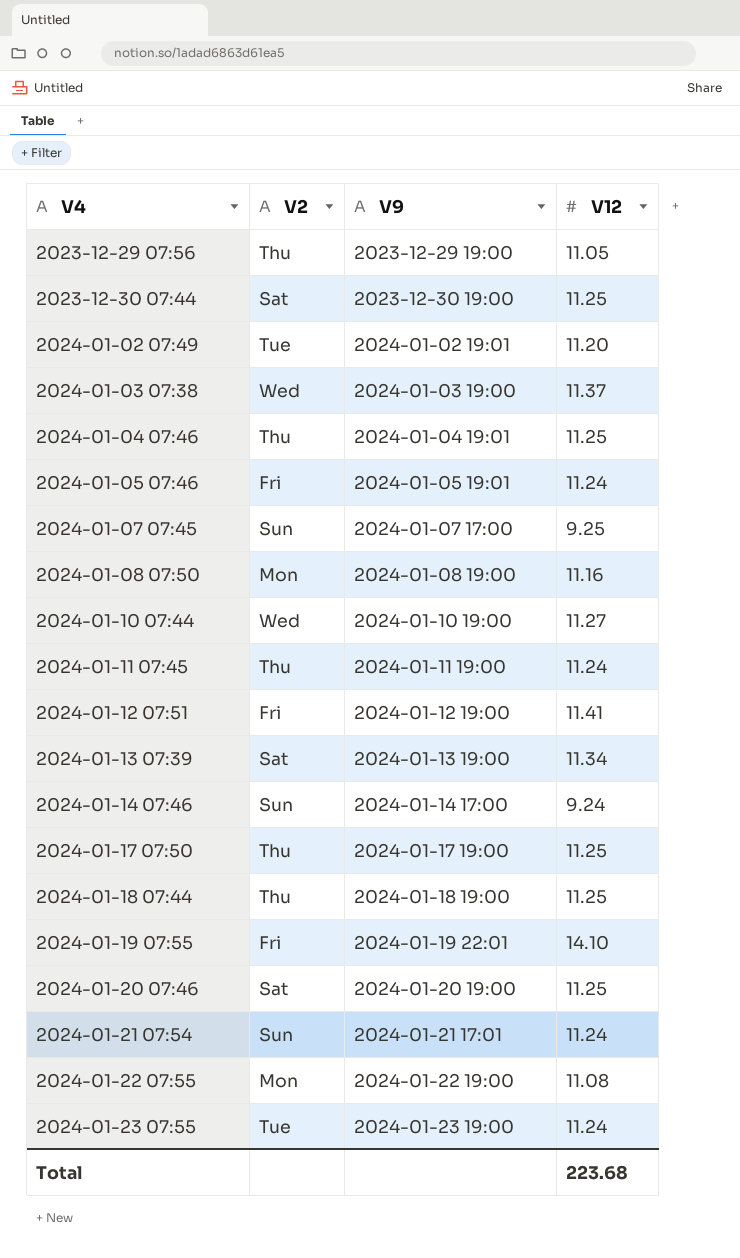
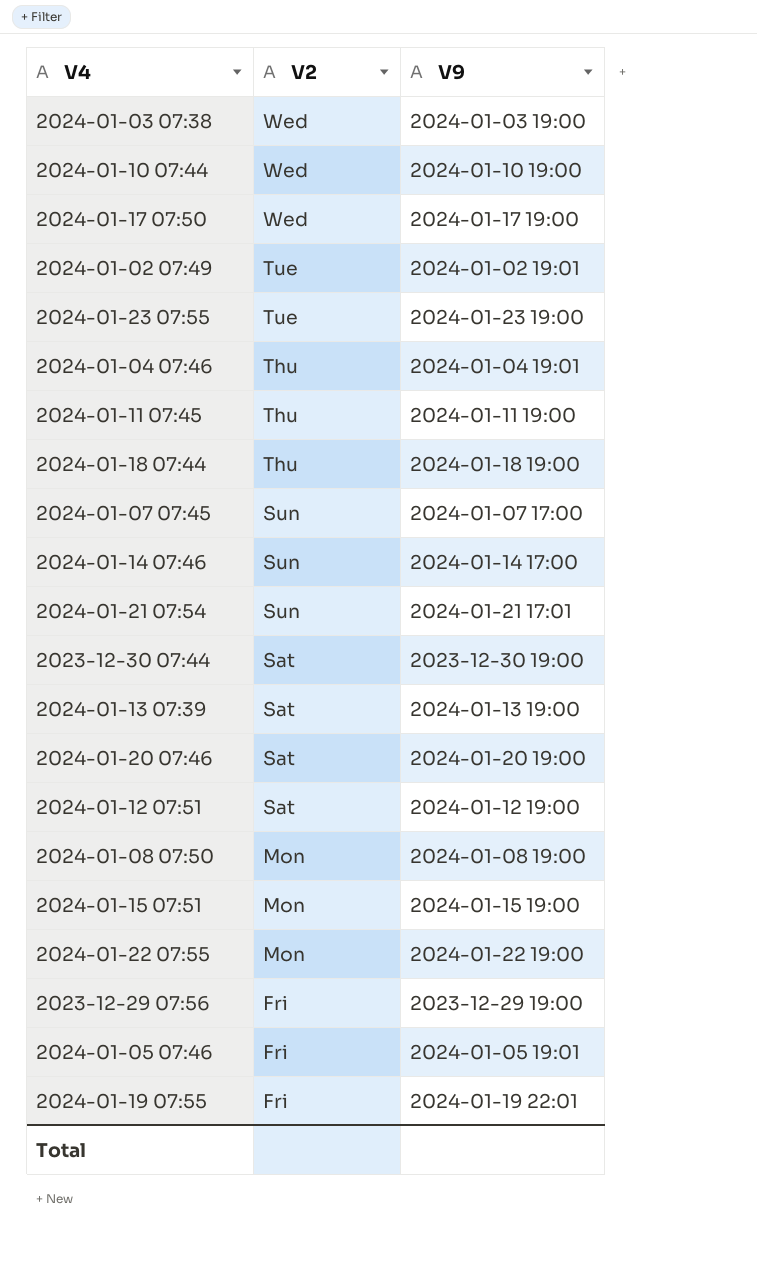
row order: V4 ascending -> V2 descending
column V12 | position: 4 -> none
2024-01-17 07:50 | V2: Thu -> Wed
2024-01-12 07:51 | V2: Fri -> Sat
row 2024-01-15 07:51: none -> Mon | 2024-01-15 19:00
2023-12-29 07:56 | V2: Thu -> Fri

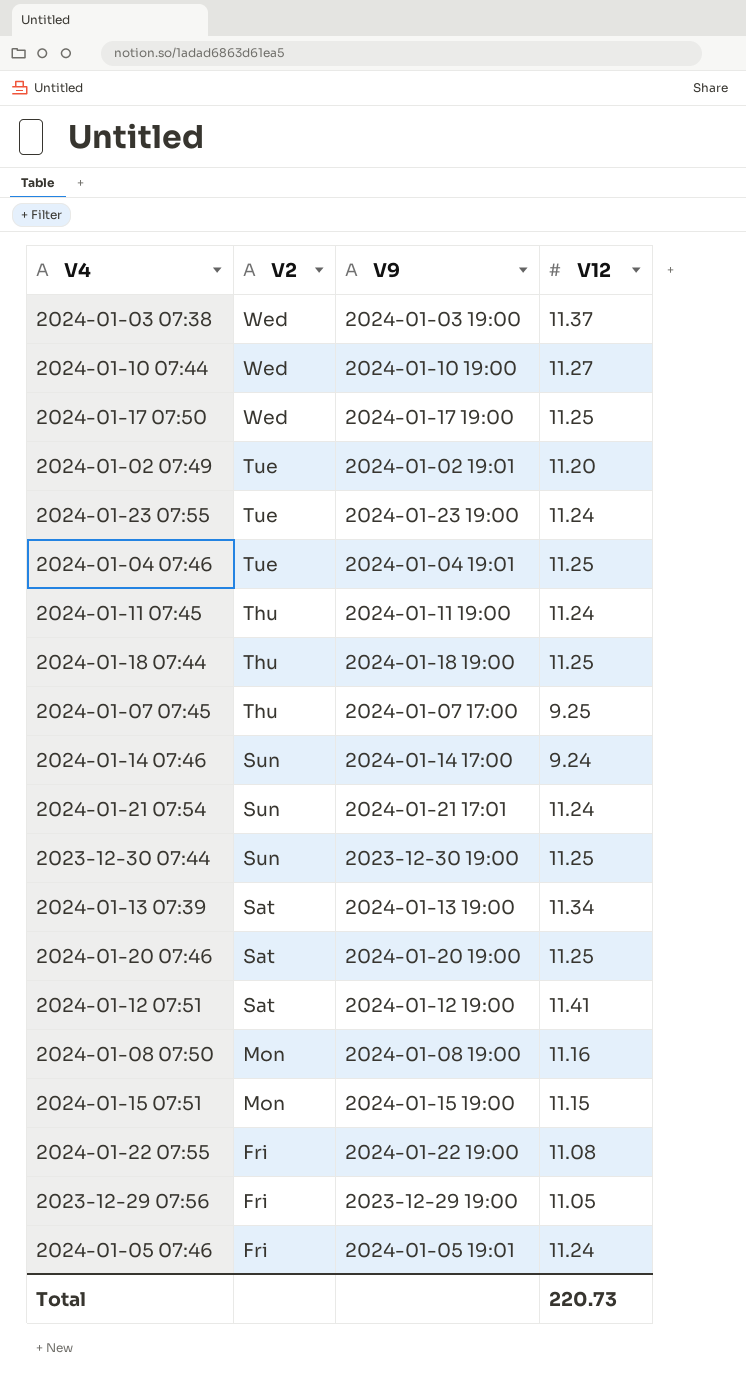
column V12 | position: none -> 4
row 2024-01-19 07:55: Fri | 2024-01-19 22:01 -> none
2024-01-04 07:46 | V2: Thu -> Tue
2024-01-07 07:45 | V2: Sun -> Thu
2023-12-30 07:44 | V2: Sat -> Sun
2024-01-22 07:55 | V2: Mon -> Fri

